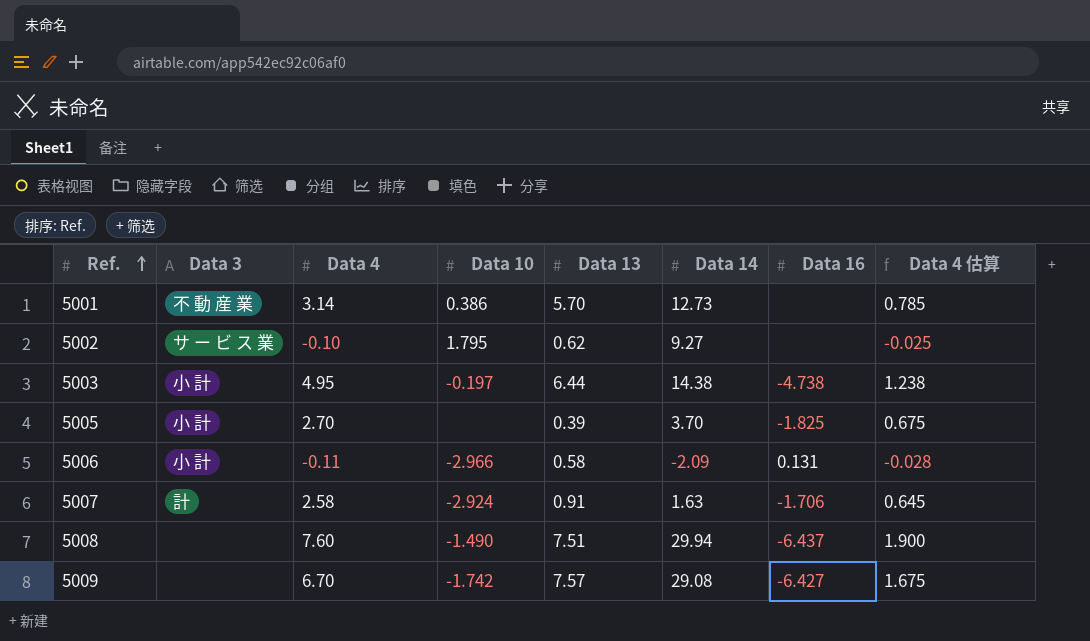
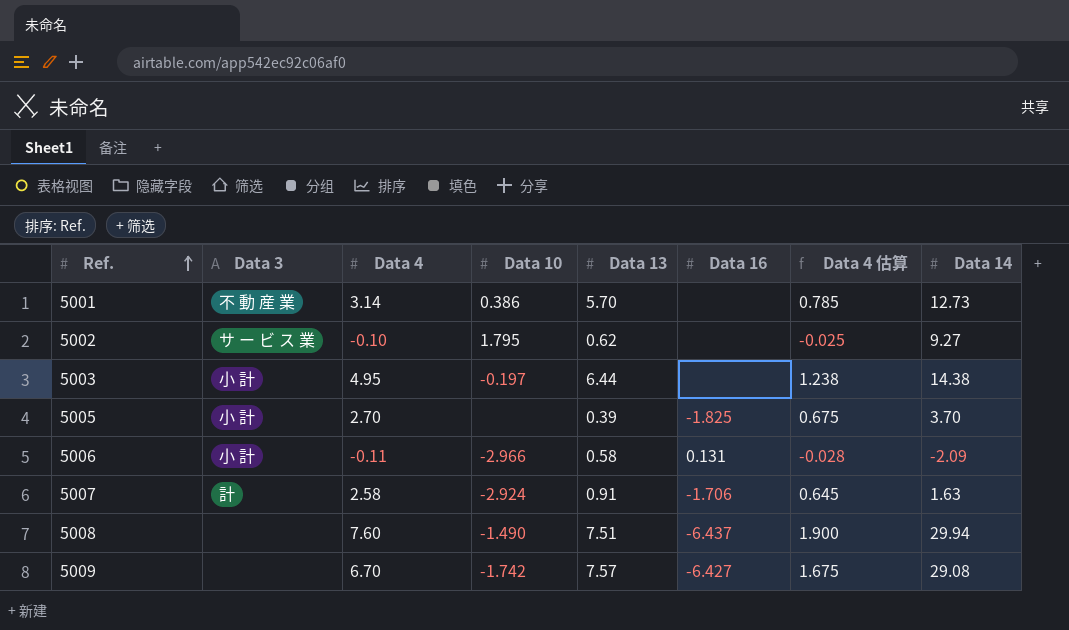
column Data 14 | position: 6 -> 8
5003 | Data 16: -4.738 -> none

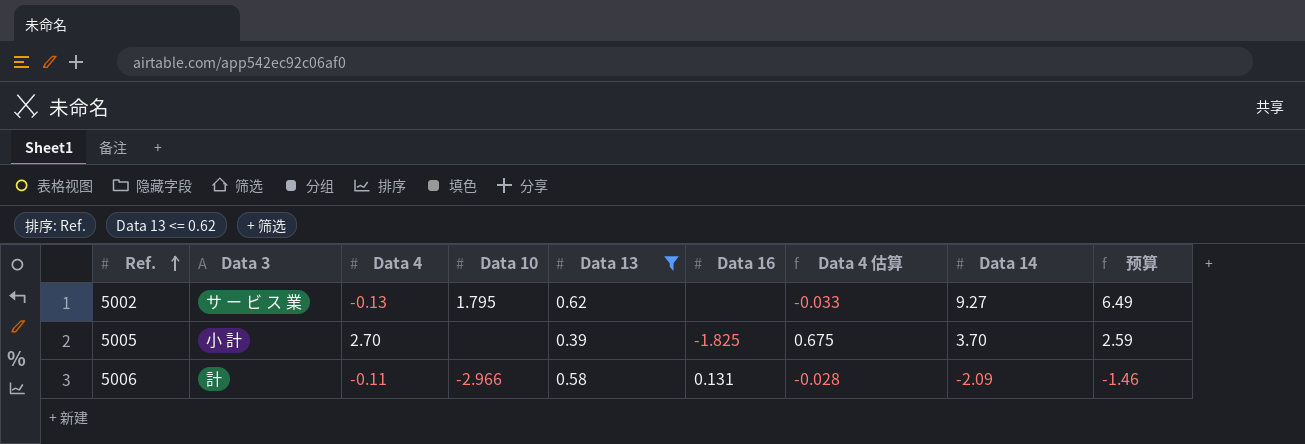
filter: none -> Data 13 <= 0.62
column 预算 | formula: none -> [Data 14] * 0.7
5002 | Data 4: -0.10 -> -0.13
5002 | Data 4 估算: -0.025 -> -0.033
5006 | Data 3: 小 計 -> 計

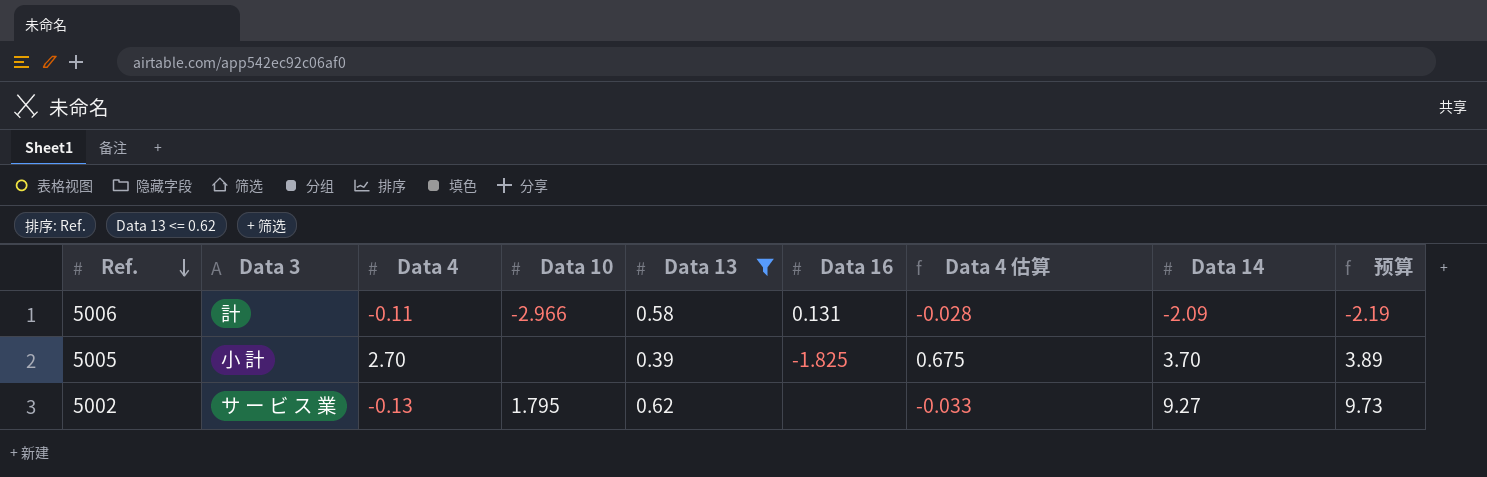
row order: Ref. ascending -> Ref. descending
column 预算 | formula: [Data 14] * 0.7 -> [Data 14] * 1.05

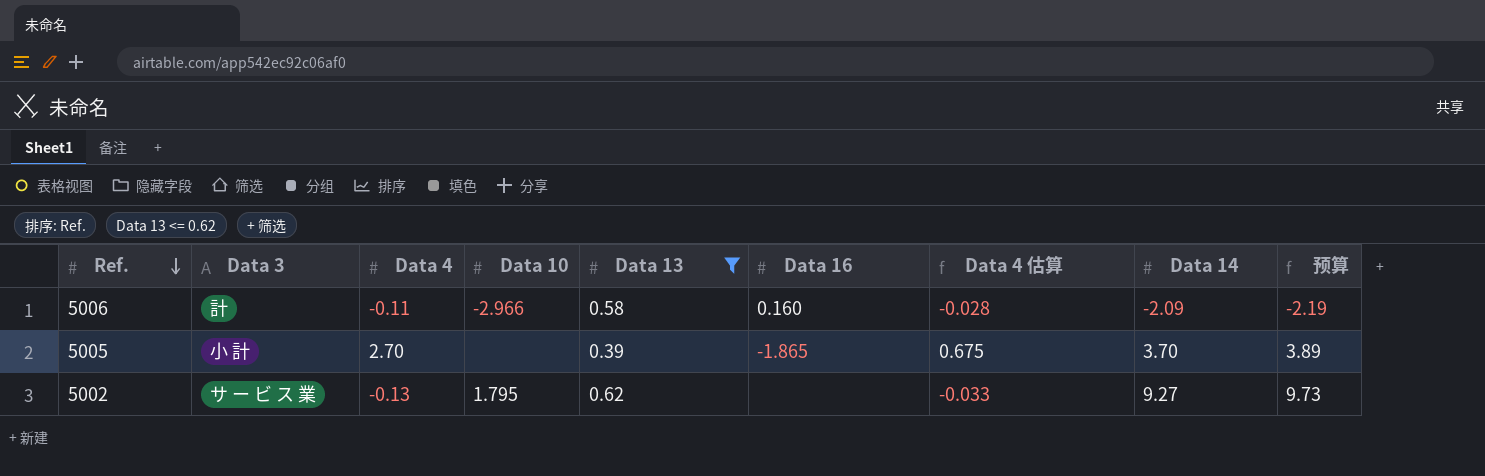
5006 | Data 16: 0.131 -> 0.160
5005 | Data 16: -1.825 -> -1.865

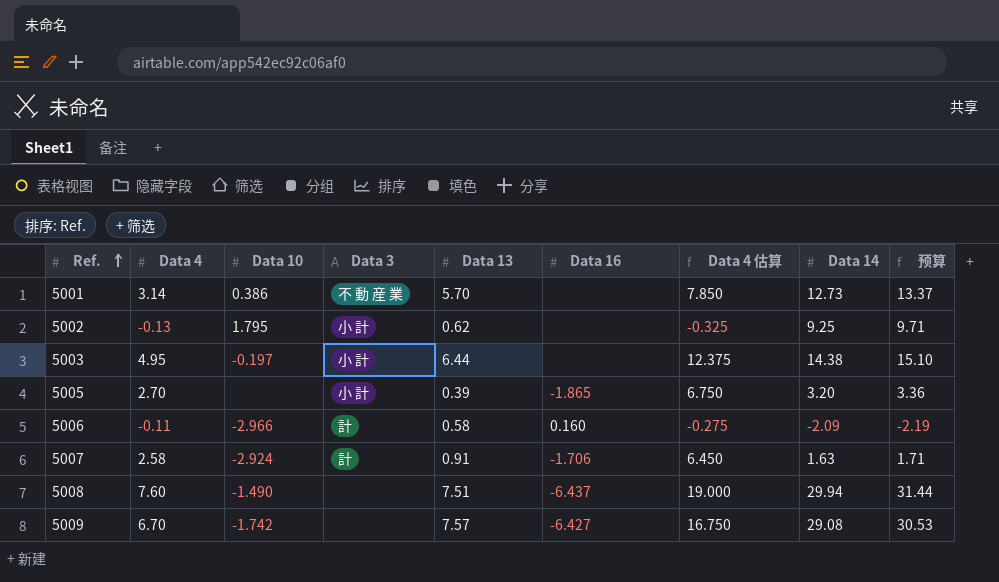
filter: Data 13 <= 0.62 -> none
row order: Ref. descending -> Ref. ascending
column Data 3 | position: 2 -> 4
column Data 4 估算 | formula: [Data 4] * 0.25 -> [Data 4] * 2.5
5002 | Data 3: サ ー ビ ス 業 -> 小 計
5002 | Data 14: 9.27 -> 9.25
5002 | 预算: 9.73 -> 9.71
5005 | Data 14: 3.70 -> 3.20
5005 | 预算: 3.89 -> 3.36

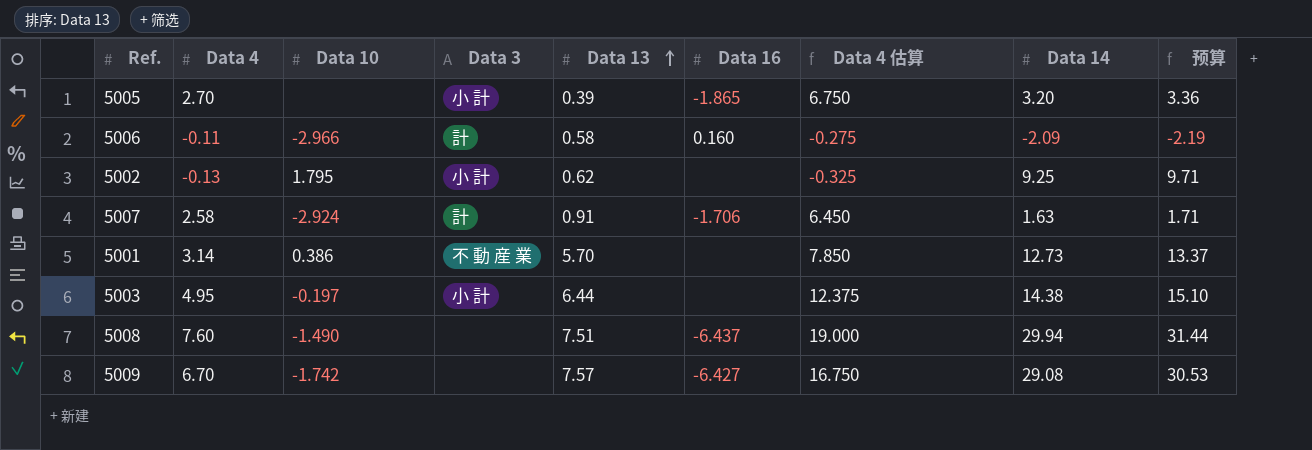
row order: Ref. ascending -> Data 13 ascending

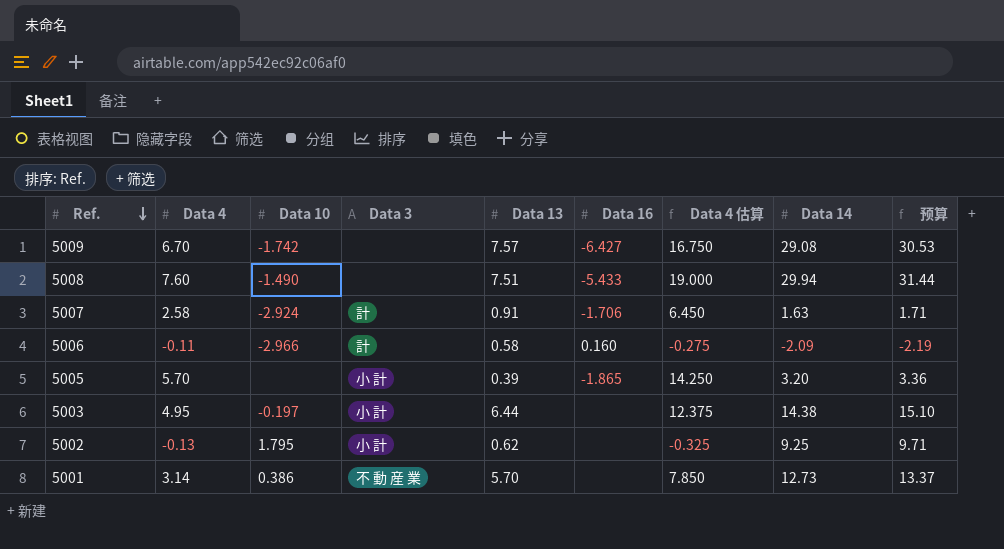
row order: Data 13 ascending -> Ref. descending
5008 | Data 16: -6.437 -> -5.433
5005 | Data 4: 2.70 -> 5.70
5005 | Data 4 估算: 6.750 -> 14.250

